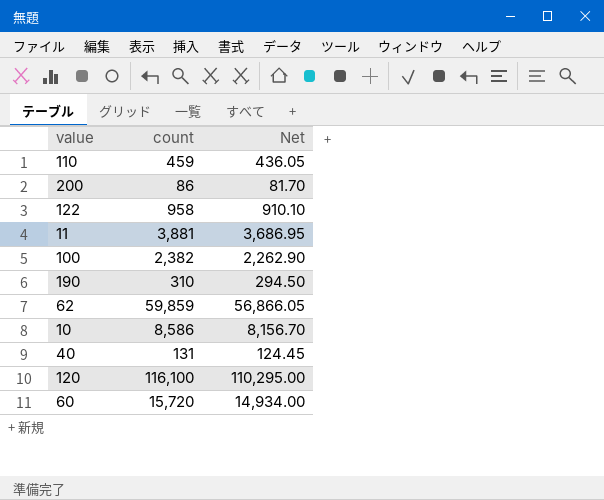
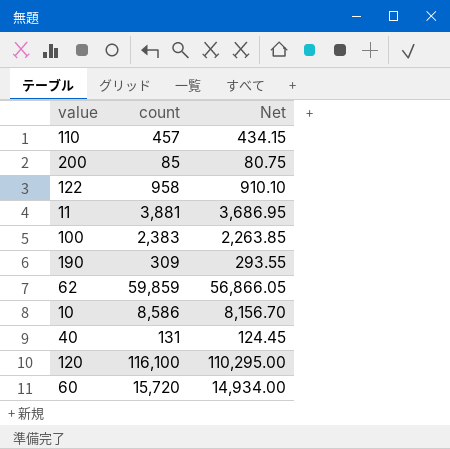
110 | count: 459 -> 457
110 | Net: 436.05 -> 434.15
200 | count: 86 -> 85
200 | Net: 81.70 -> 80.75
100 | count: 2,382 -> 2,383
100 | Net: 2,262.90 -> 2,263.85
190 | count: 310 -> 309
190 | Net: 294.50 -> 293.55

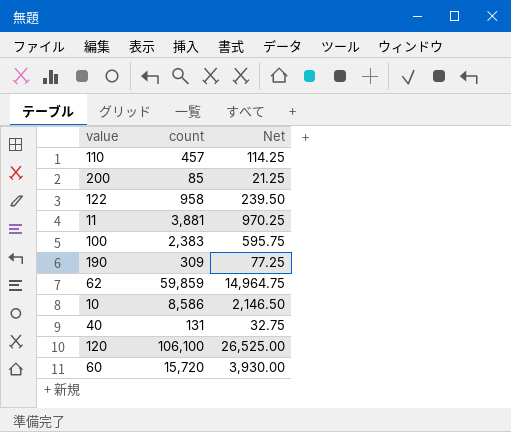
column Net | formula: [count] * 0.95 -> [count] * 0.25
120 | count: 116,100 -> 106,100

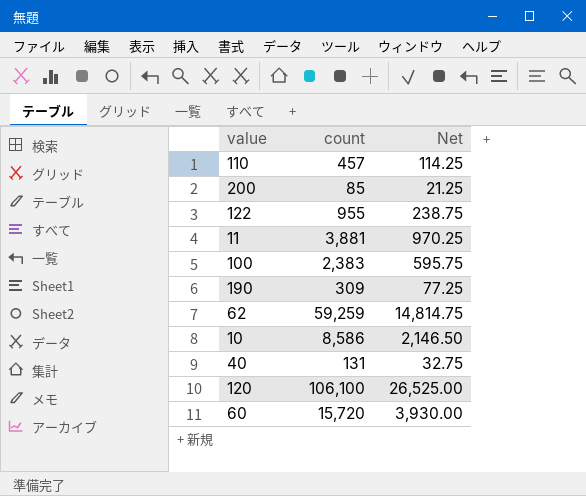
122 | count: 958 -> 955
122 | Net: 239.50 -> 238.75
62 | count: 59,859 -> 59,259
62 | Net: 14,964.75 -> 14,814.75

